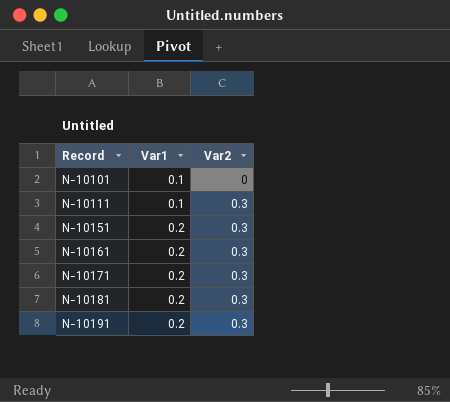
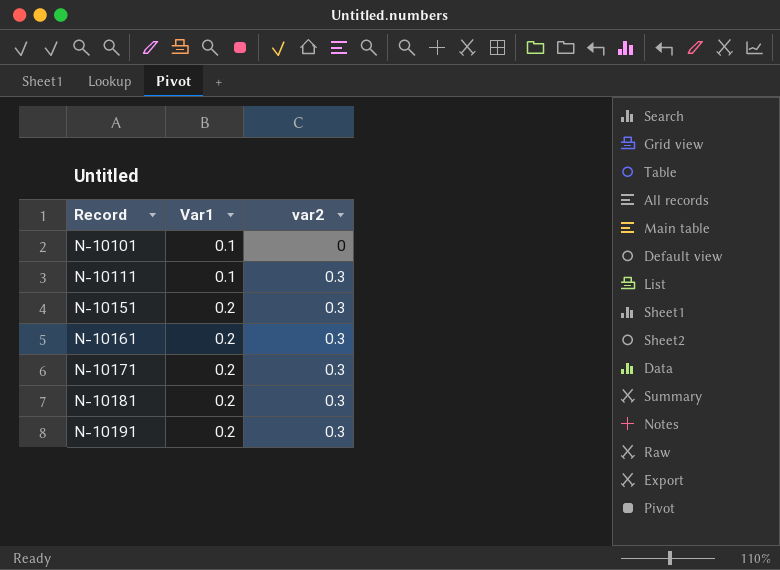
column name: Var2 -> var2

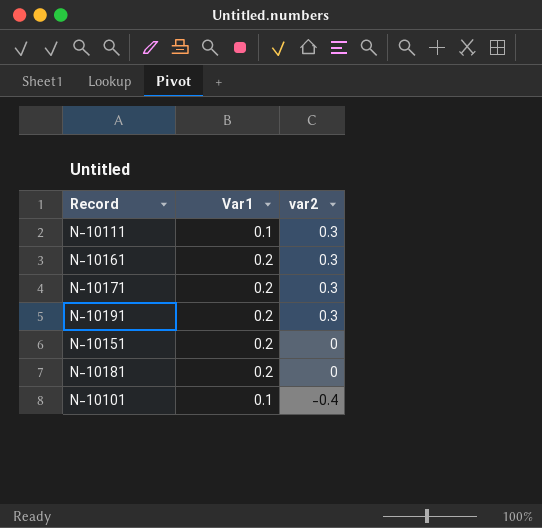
row order: Record ascending -> var2 descending
N-10151 | var2: 0.3 -> 0
N-10181 | var2: 0.3 -> 0
N-10101 | var2: 0 -> -0.4

